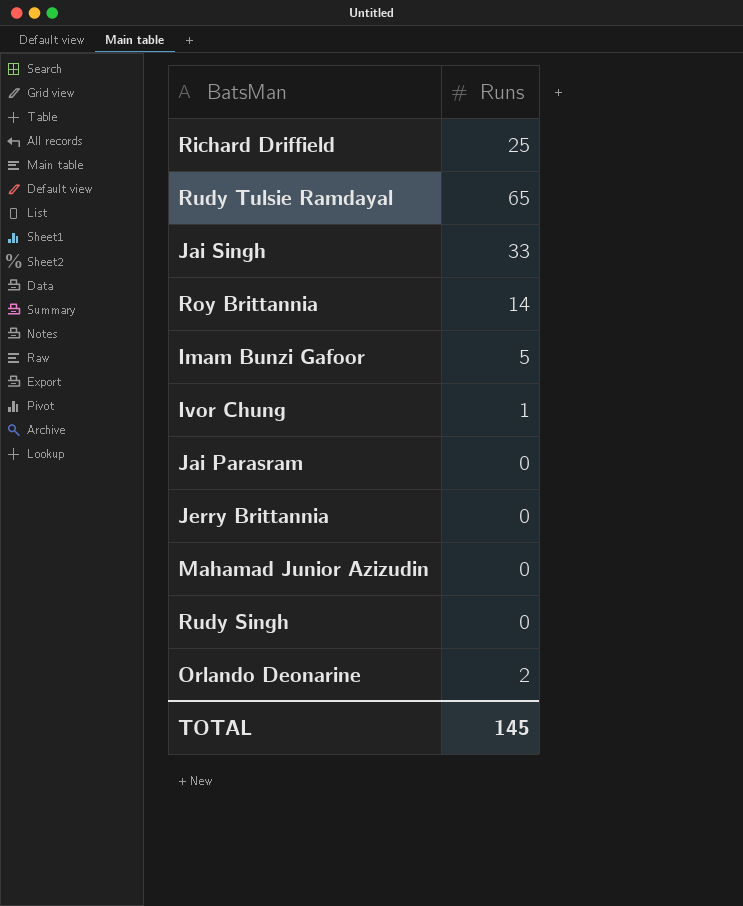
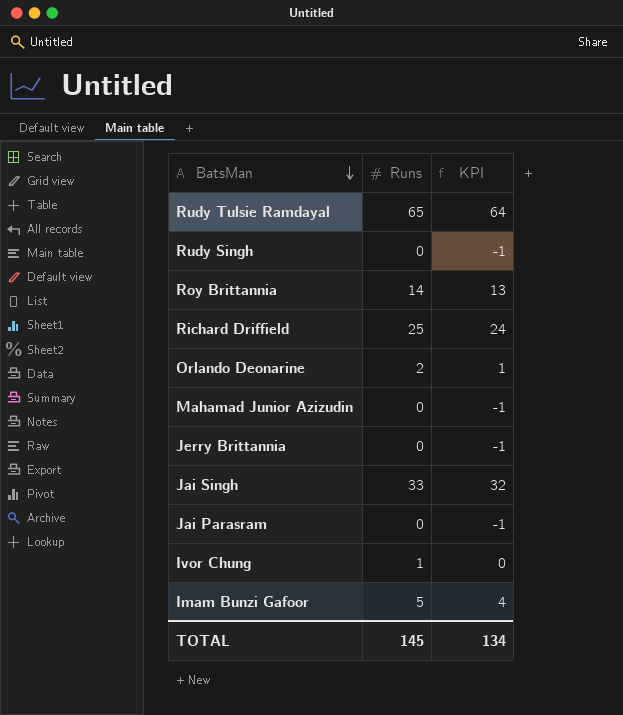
row order: none -> BatsMan descending
column KPI | formula: none -> [Runs] - 1

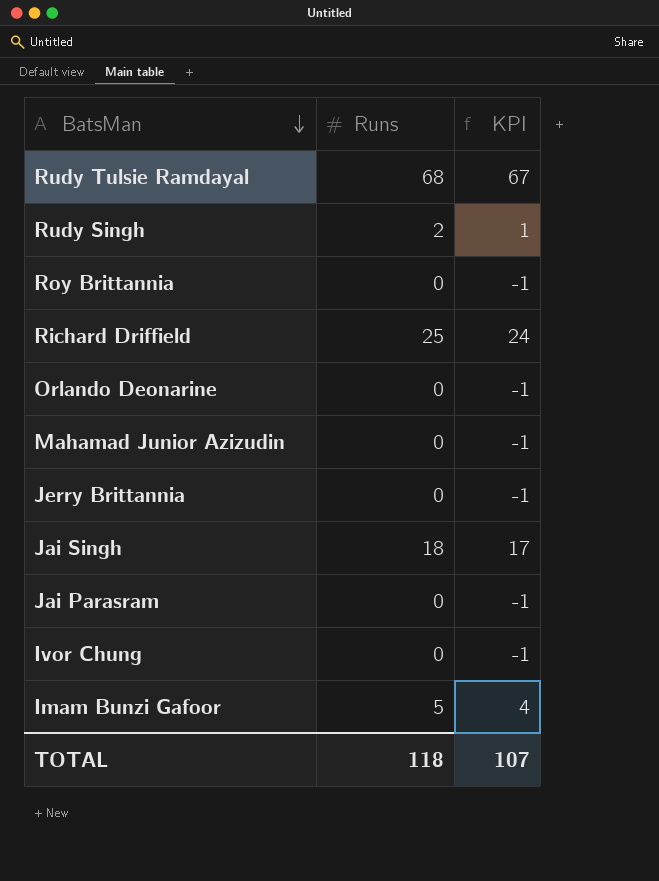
Rudy Tulsie Ramdayal | Runs: 65 -> 68
Rudy Tulsie Ramdayal | KPI: 64 -> 67
Rudy Singh | Runs: 0 -> 2
Rudy Singh | KPI: -1 -> 1
Roy Brittannia | Runs: 14 -> 0
Roy Brittannia | KPI: 13 -> -1
Orlando Deonarine | Runs: 2 -> 0
Orlando Deonarine | KPI: 1 -> -1
Jai Singh | Runs: 33 -> 18
Jai Singh | KPI: 32 -> 17
Ivor Chung | Runs: 1 -> 0
Ivor Chung | KPI: 0 -> -1
TOTAL | Runs: 145 -> 118
TOTAL | KPI: 134 -> 107

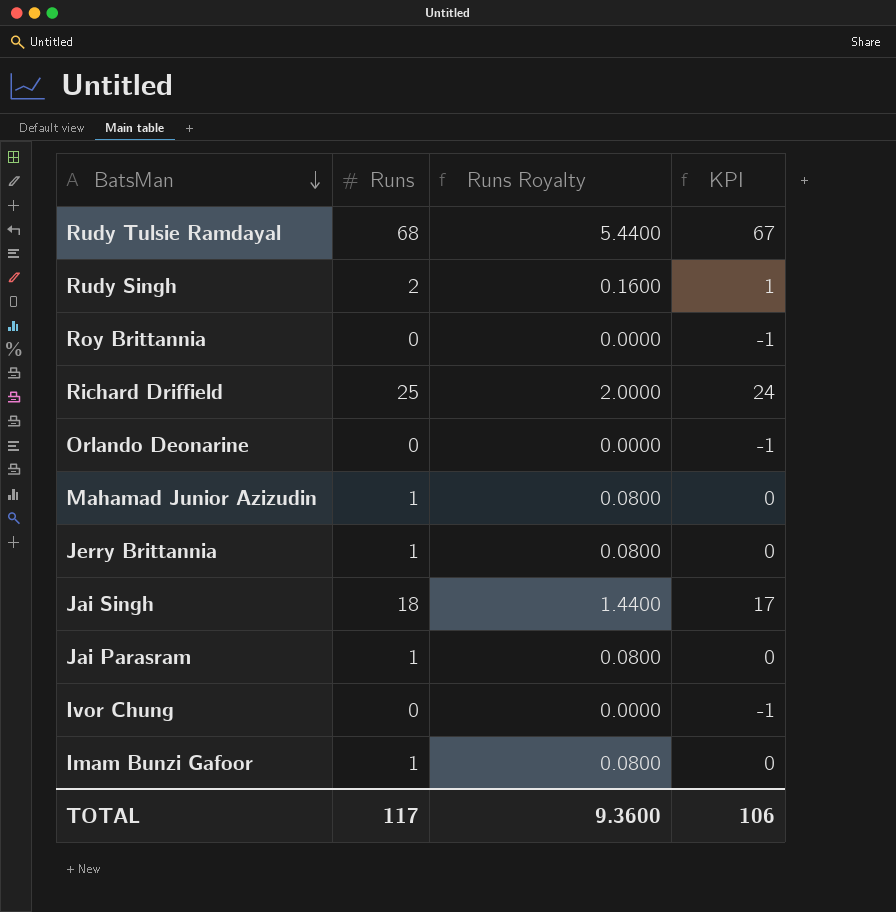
column Runs Royalty | formula: none -> [Runs] * 0.08
Mahamad Junior Azizudin | Runs: 0 -> 1
Mahamad Junior Azizudin | KPI: -1 -> 0
Jerry Brittannia | Runs: 0 -> 1
Jerry Brittannia | KPI: -1 -> 0
Jai Parasram | Runs: 0 -> 1
Jai Parasram | KPI: -1 -> 0
Imam Bunzi Gafoor | Runs: 5 -> 1
Imam Bunzi Gafoor | KPI: 4 -> 0
TOTAL | Runs: 118 -> 117
TOTAL | KPI: 107 -> 106

